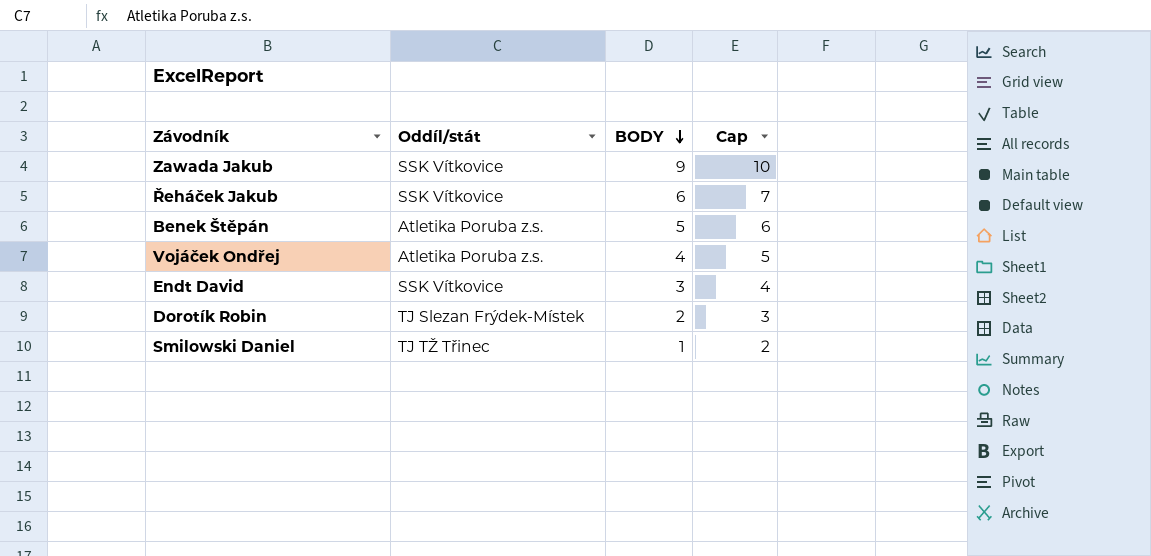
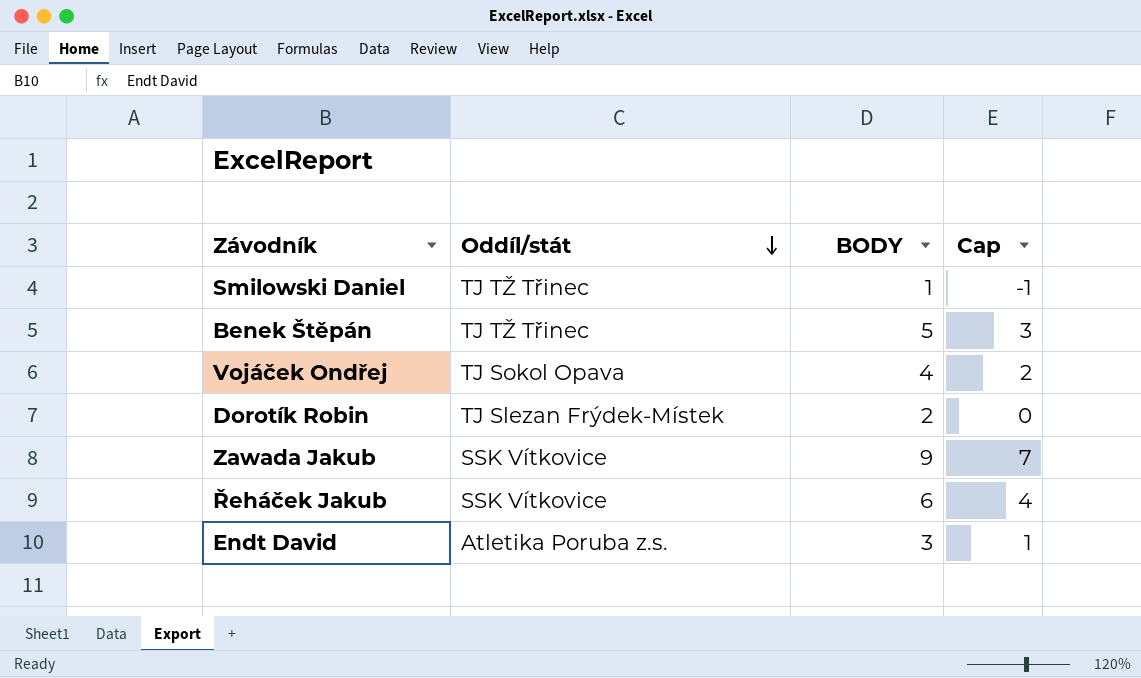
row order: BODY descending -> Oddíl/stát descending
column Cap | formula: [BODY] + 1 -> [BODY] - 2
Benek Štěpán | Oddíl/stát: Atletika Poruba z.s. -> TJ TŽ Třinec
Vojáček Ondřej | Oddíl/stát: Atletika Poruba z.s. -> TJ Sokol Opava
Endt David | Oddíl/stát: SSK Vítkovice -> Atletika Poruba z.s.

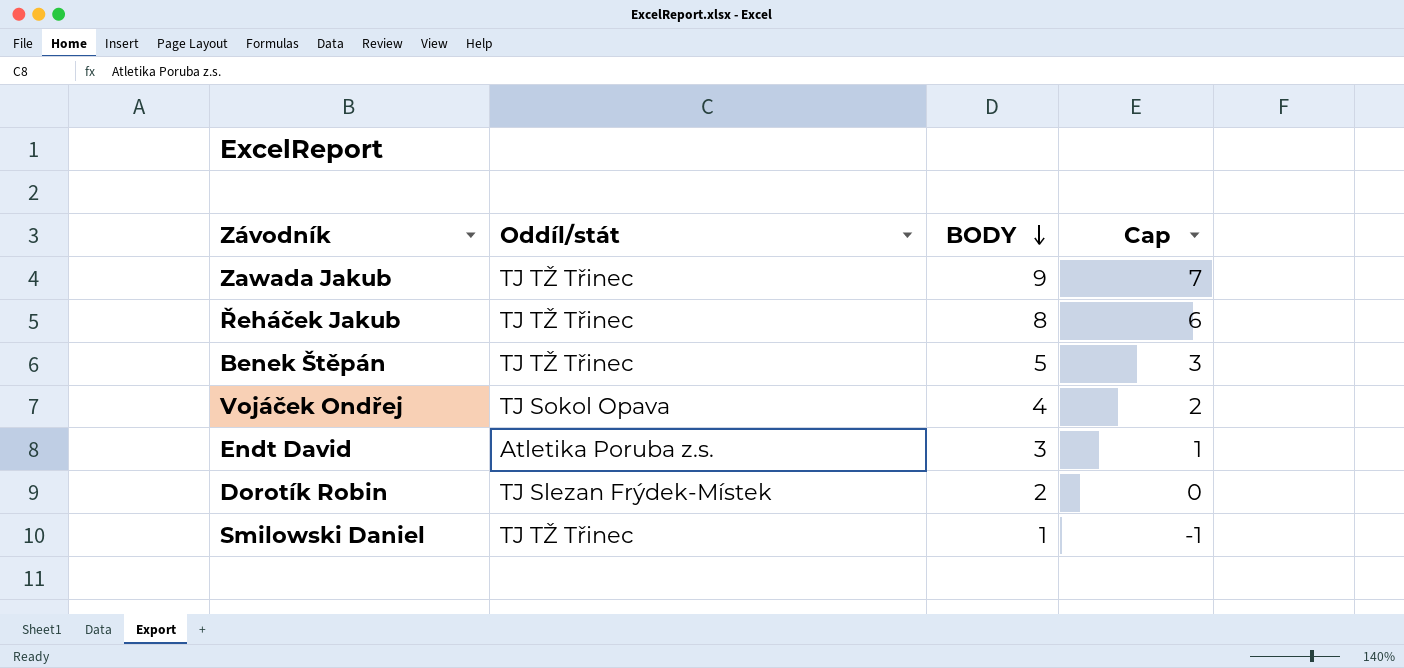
row order: Oddíl/stát descending -> BODY descending
Zawada Jakub | Oddíl/stát: SSK Vítkovice -> TJ TŽ Třinec
Řeháček Jakub | Oddíl/stát: SSK Vítkovice -> TJ TŽ Třinec
Řeháček Jakub | BODY: 6 -> 8
Řeháček Jakub | Cap: 4 -> 6

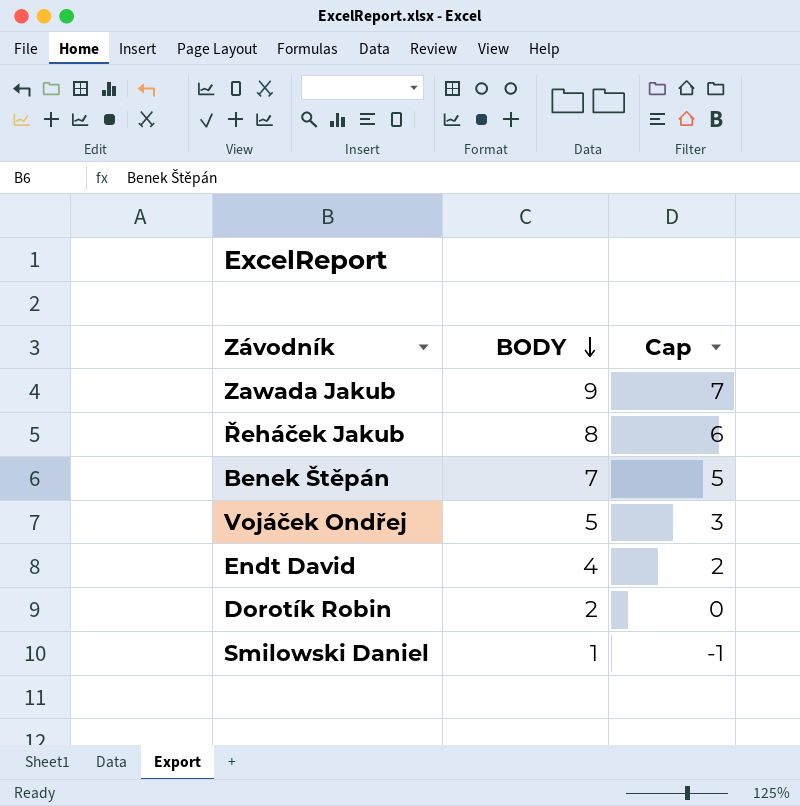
column Oddíl/stát | position: 2 -> none
Benek Štěpán | BODY: 5 -> 7
Benek Štěpán | Cap: 3 -> 5
Vojáček Ondřej | BODY: 4 -> 5
Vojáček Ondřej | Cap: 2 -> 3
Endt David | BODY: 3 -> 4
Endt David | Cap: 1 -> 2

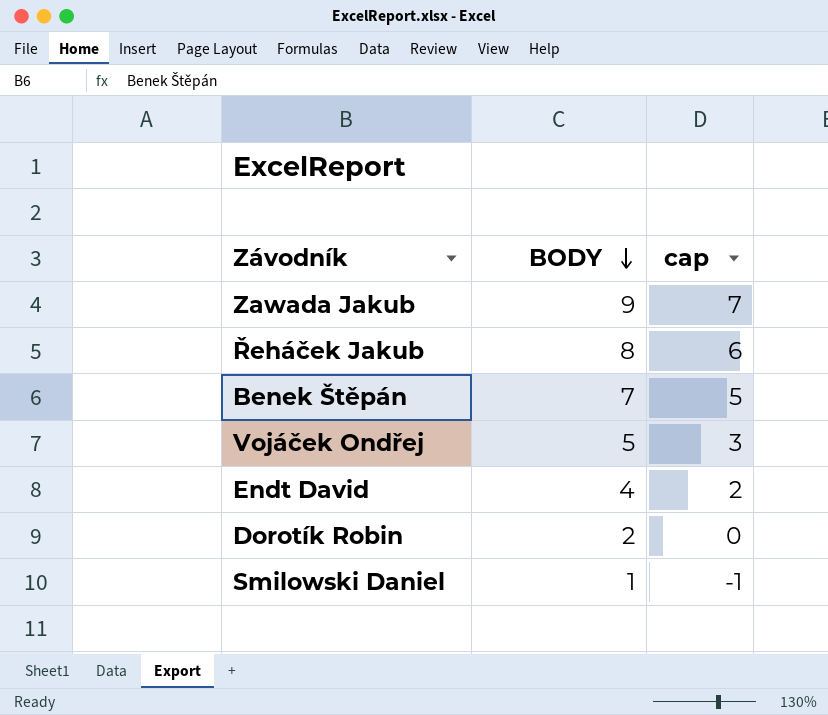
column name: Cap -> cap

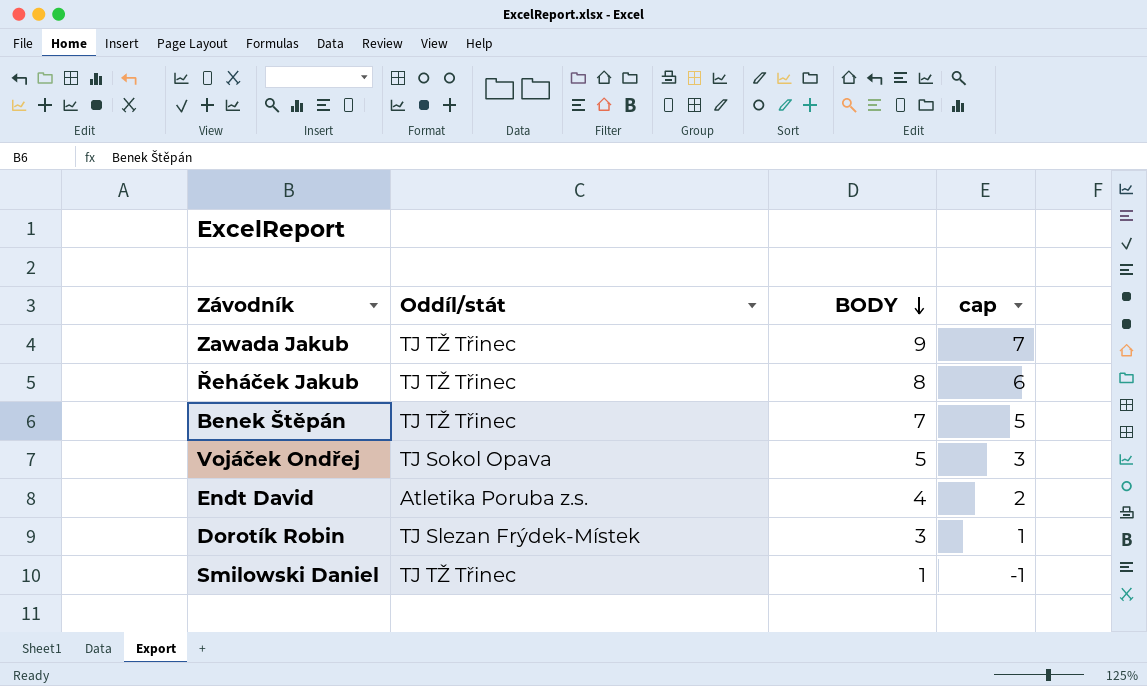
column Oddíl/stát | position: none -> 2
Dorotík Robin | BODY: 2 -> 3
Dorotík Robin | cap: 0 -> 1

